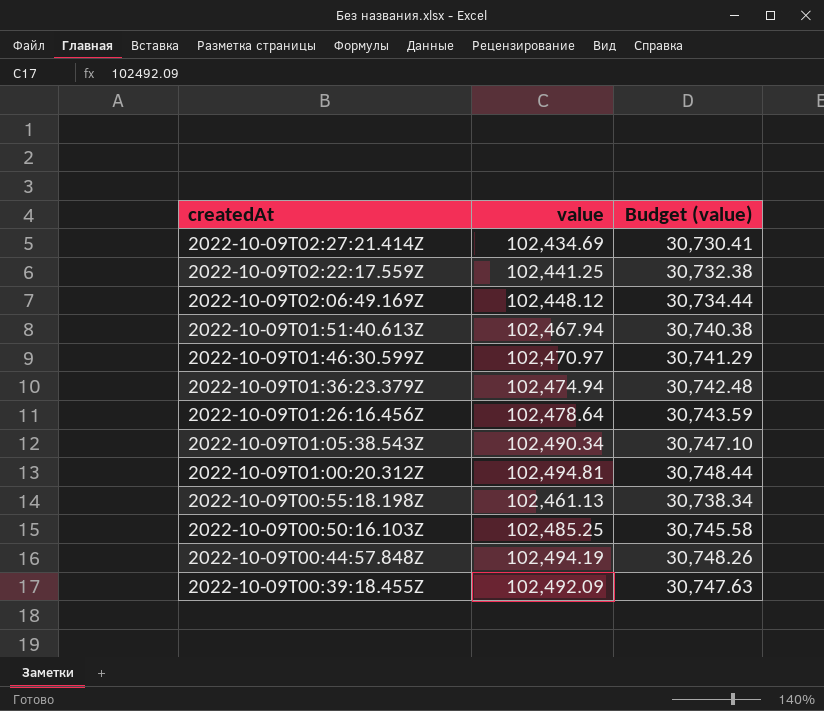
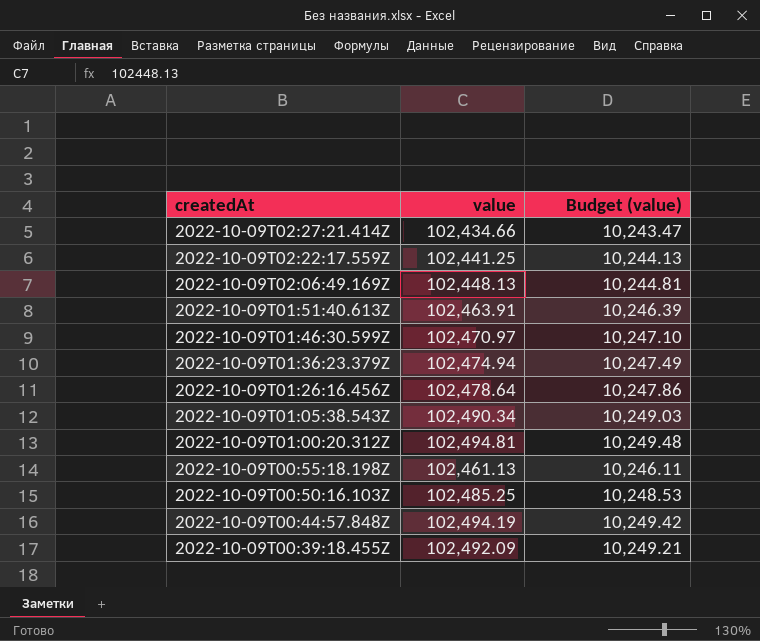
column Budget (value) | formula: [value] * 0.3 -> [value] * 0.1
2022-10-09T02:27:21.414Z | value: 102,434.69 -> 102,434.66
2022-10-09T02:06:49.169Z | value: 102,448.12 -> 102,448.13
2022-10-09T01:51:40.613Z | value: 102,467.94 -> 102,463.91

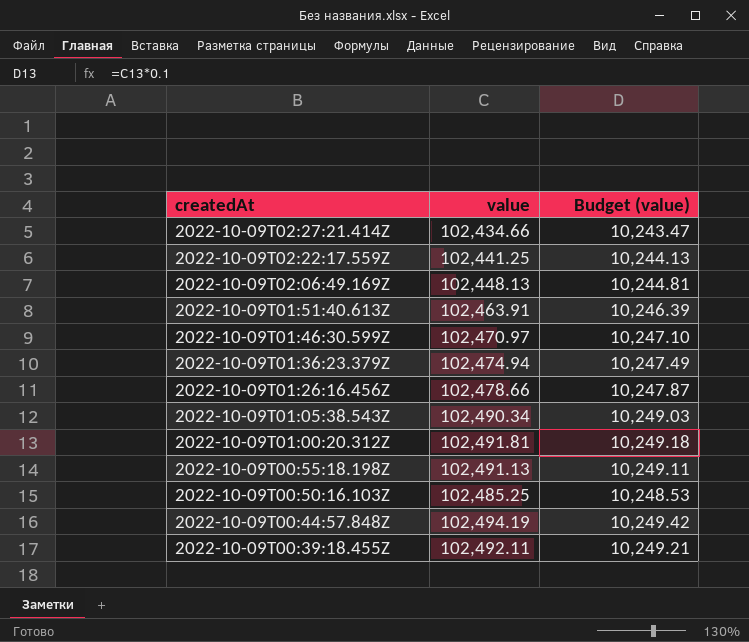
2022-10-09T01:26:16.456Z | value: 102,478.64 -> 102,478.66
2022-10-09T01:26:16.456Z | Budget (value): 10,247.86 -> 10,247.87
2022-10-09T01:00:20.312Z | value: 102,494.81 -> 102,491.81
2022-10-09T01:00:20.312Z | Budget (value): 10,249.48 -> 10,249.18
2022-10-09T00:55:18.198Z | value: 102,461.13 -> 102,491.13
2022-10-09T00:55:18.198Z | Budget (value): 10,246.11 -> 10,249.11
2022-10-09T00:39:18.455Z | value: 102,492.09 -> 102,492.11

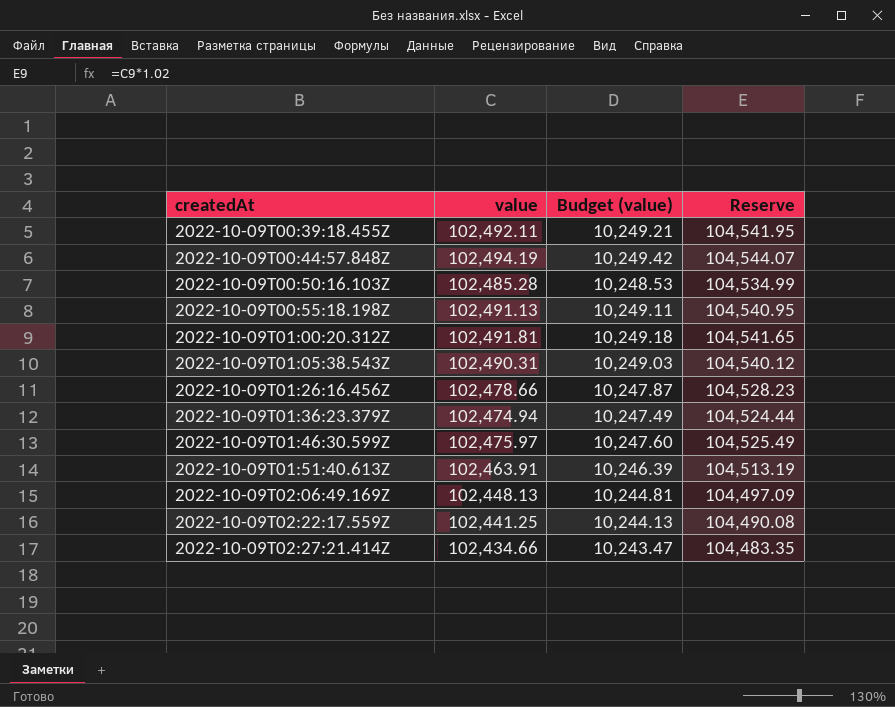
row order: createdAt descending -> createdAt ascending
column Reserve | formula: none -> [value] * 1.02
2022-10-09T00:50:16.103Z | value: 102,485.25 -> 102,485.28
2022-10-09T01:05:38.543Z | value: 102,490.34 -> 102,490.31
2022-10-09T01:46:30.599Z | value: 102,470.97 -> 102,475.97
2022-10-09T01:46:30.599Z | Budget (value): 10,247.10 -> 10,247.60

